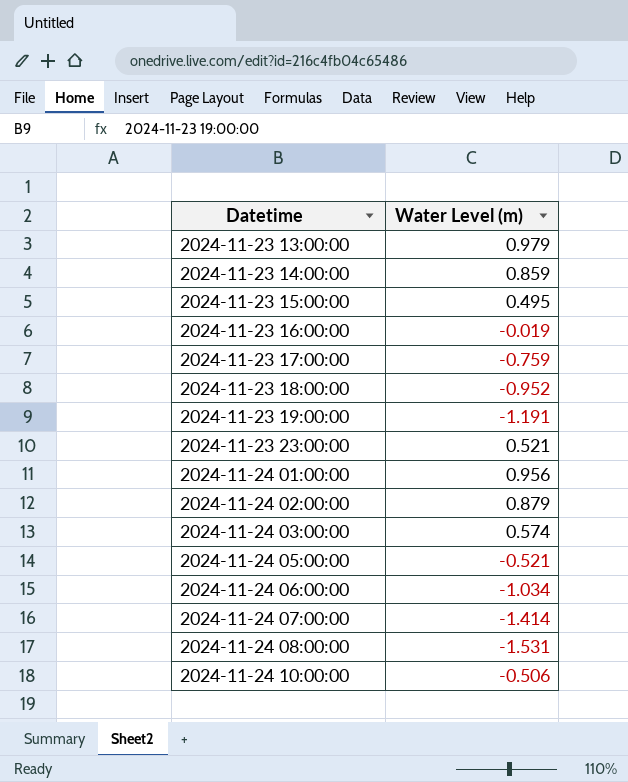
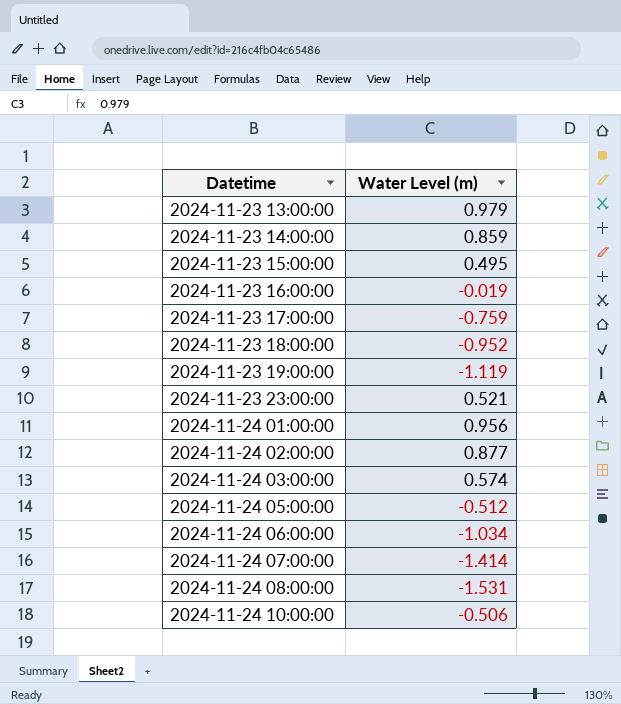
2024-11-23 19:00:00 | Water Level (m): -1.191 -> -1.119
2024-11-24 02:00:00 | Water Level (m): 0.879 -> 0.877
2024-11-24 05:00:00 | Water Level (m): -0.521 -> -0.512

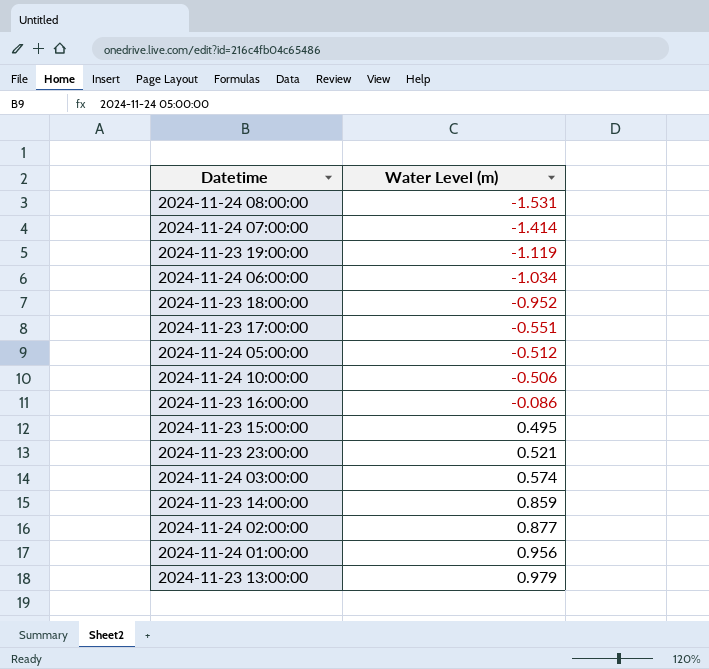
row order: Datetime ascending -> Water Level (m) ascending
2024-11-23 17:00:00 | Water Level (m): -0.759 -> -0.551
2024-11-23 16:00:00 | Water Level (m): -0.019 -> -0.086

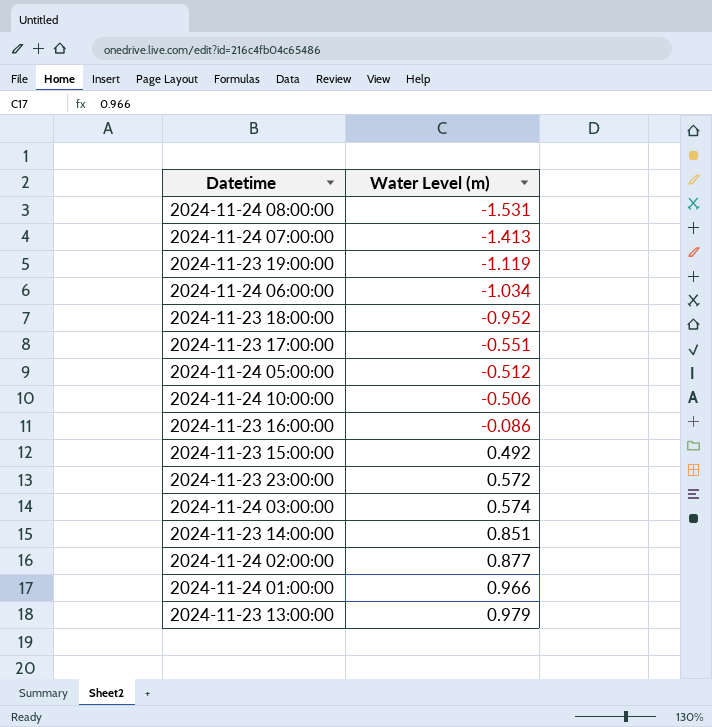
2024-11-24 07:00:00 | Water Level (m): -1.414 -> -1.413
2024-11-23 15:00:00 | Water Level (m): 0.495 -> 0.492
2024-11-23 23:00:00 | Water Level (m): 0.521 -> 0.572
2024-11-23 14:00:00 | Water Level (m): 0.859 -> 0.851
2024-11-24 01:00:00 | Water Level (m): 0.956 -> 0.966

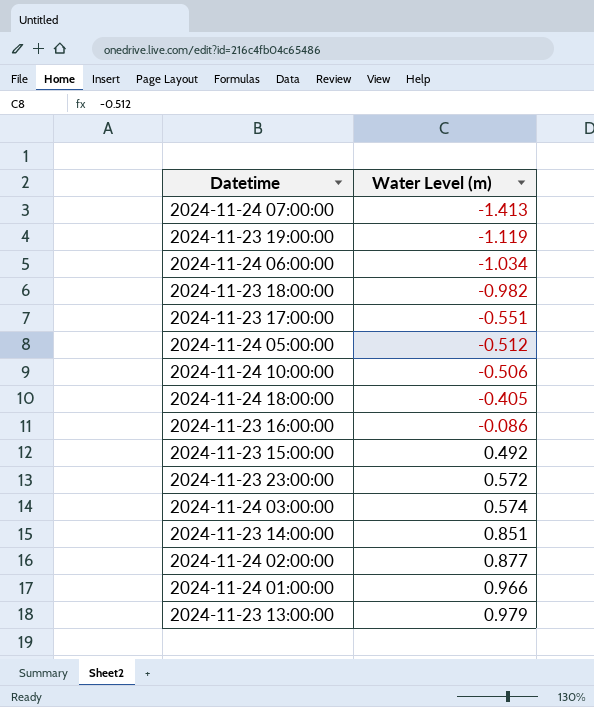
row 2024-11-24 08:00:00: -1.531 -> none
2024-11-23 18:00:00 | Water Level (m): -0.952 -> -0.982
row 2024-11-24 18:00:00: none -> -0.405

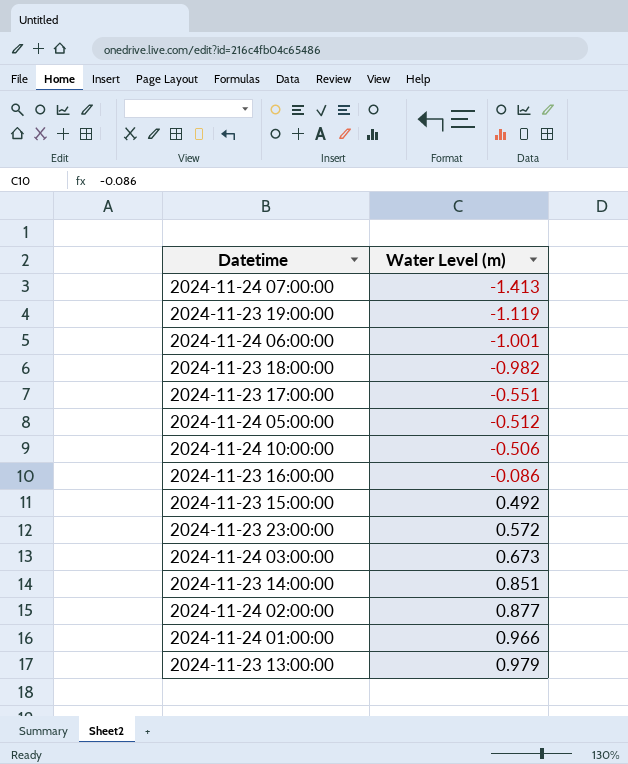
row 2024-11-24 18:00:00: -0.405 -> none
2024-11-24 06:00:00 | Water Level (m): -1.034 -> -1.001
2024-11-24 03:00:00 | Water Level (m): 0.574 -> 0.673

